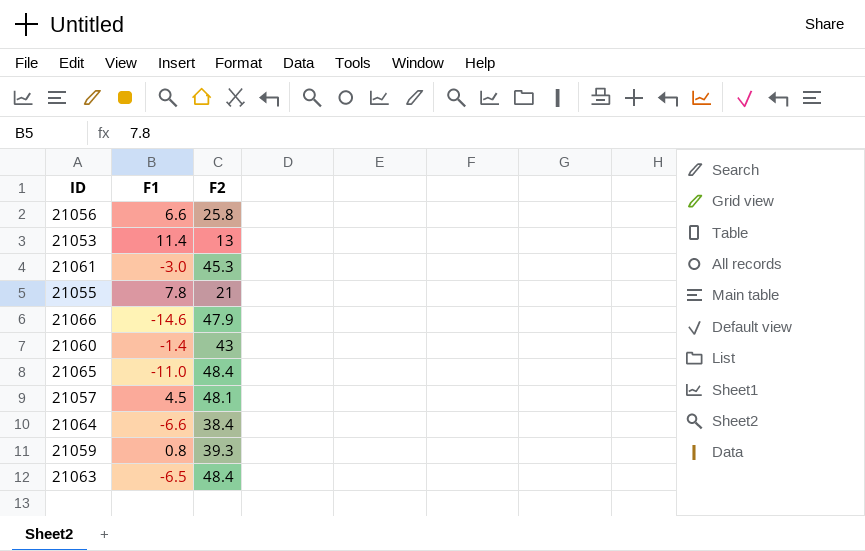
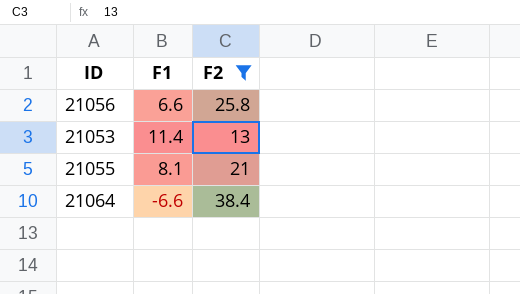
filter: none -> F2 <= 38.4
21055 | F1: 7.8 -> 8.1

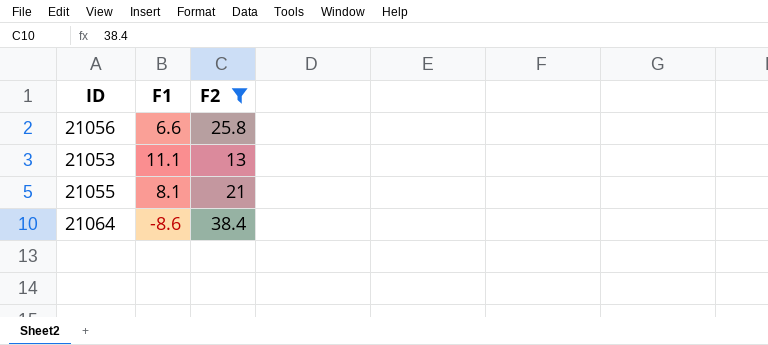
21053 | F1: 11.4 -> 11.1
21064 | F1: -6.6 -> -8.6

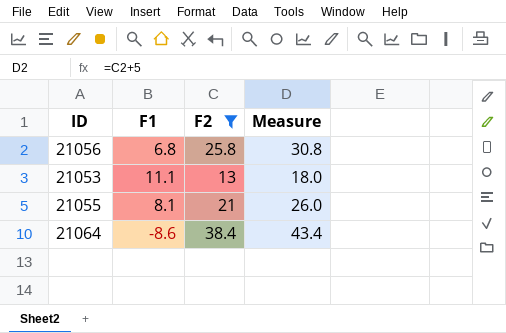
column Measure | formula: none -> [F2] + 5
21056 | F1: 6.6 -> 6.8

